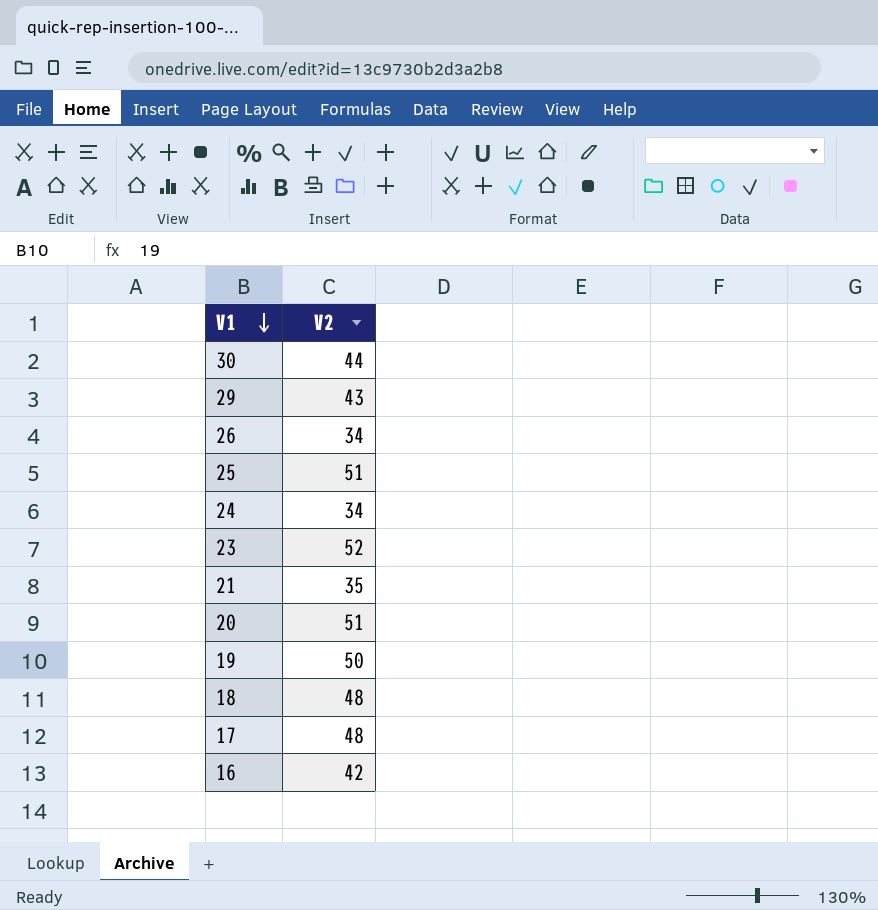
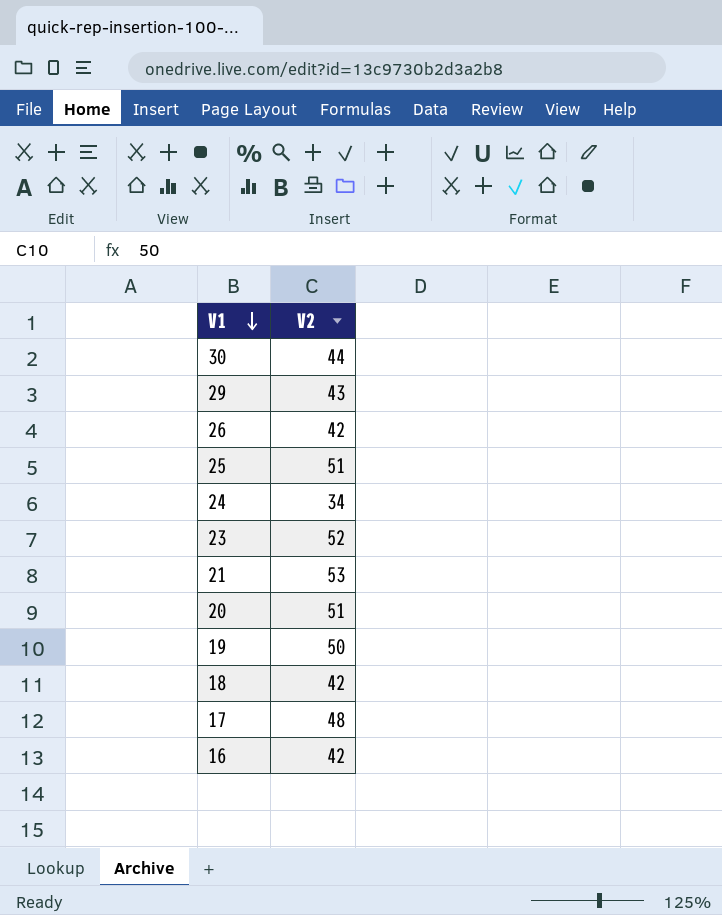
26 | V2: 34 -> 42
21 | V2: 35 -> 53
18 | V2: 48 -> 42

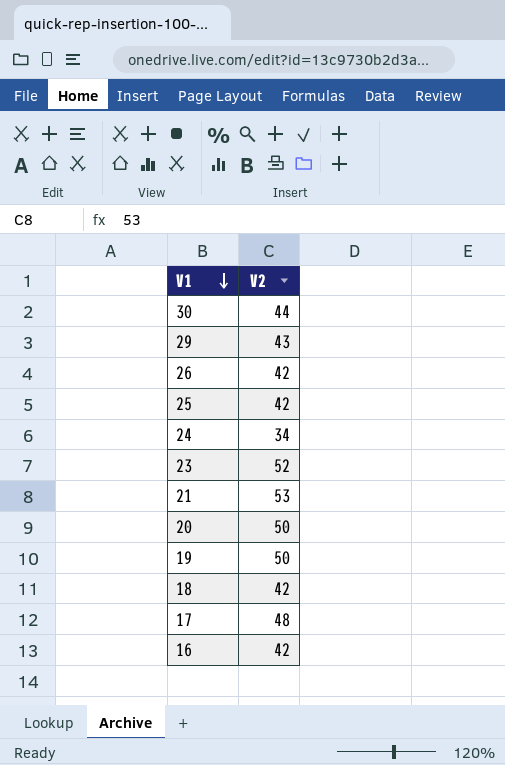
25 | V2: 51 -> 42
20 | V2: 51 -> 50

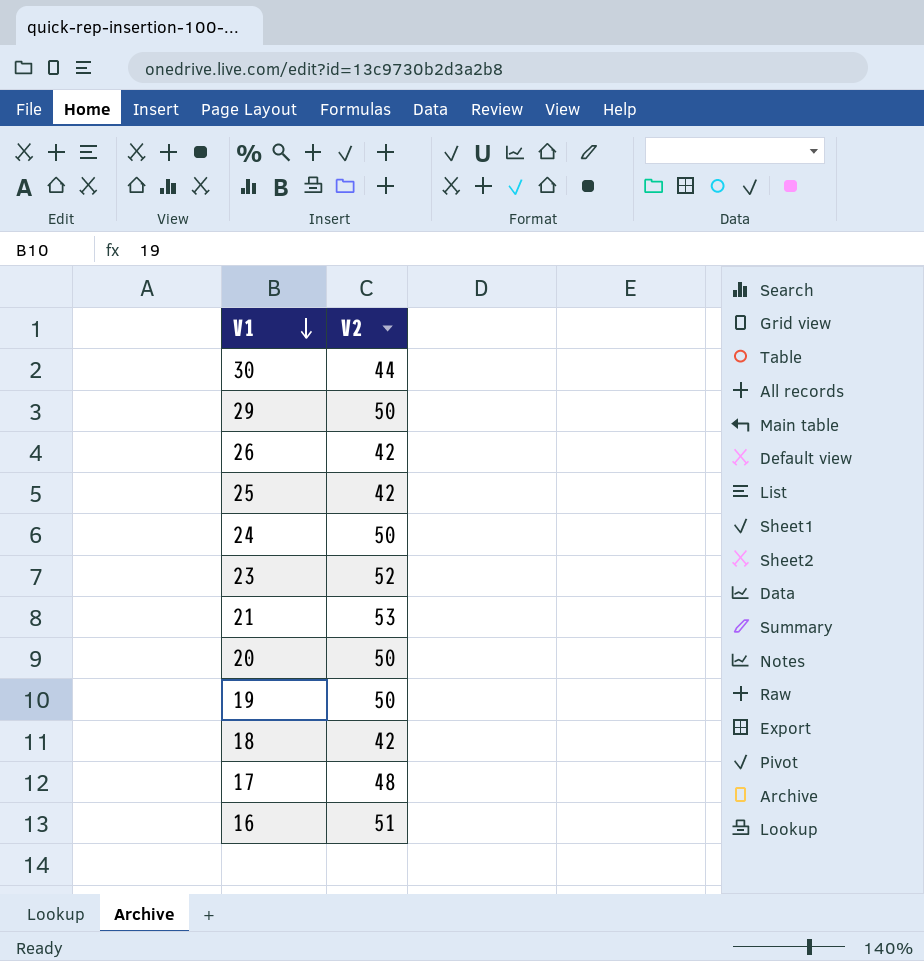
29 | V2: 43 -> 50
24 | V2: 34 -> 50
16 | V2: 42 -> 51

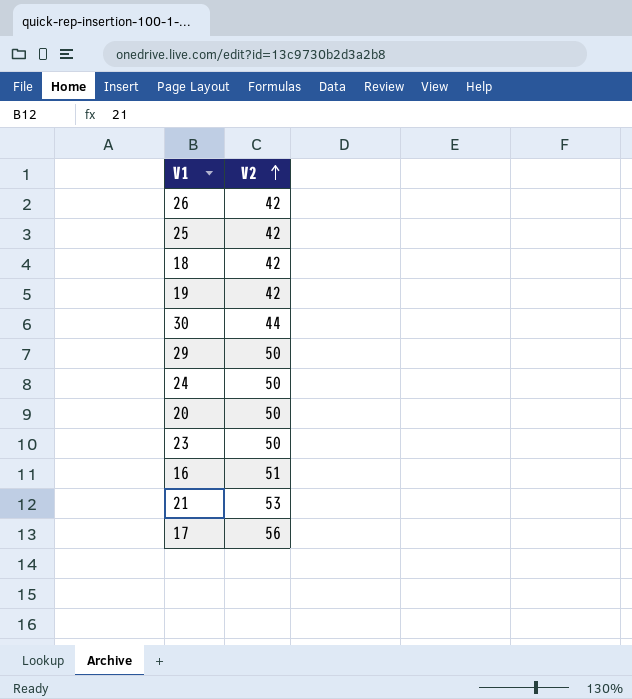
row order: V1 descending -> V2 ascending
19 | V2: 50 -> 42
23 | V2: 52 -> 50
17 | V2: 48 -> 56

